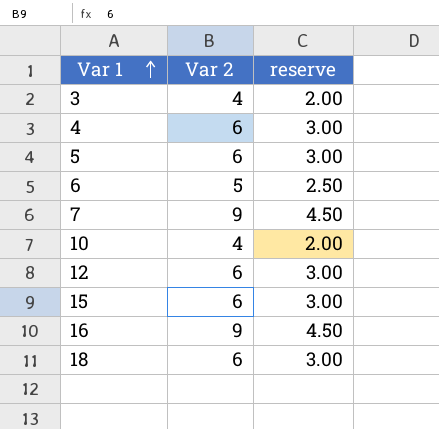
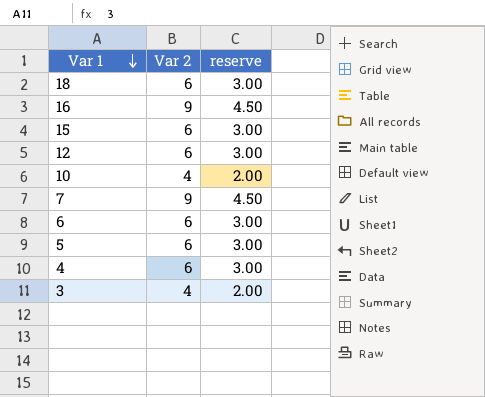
row order: Var 1 ascending -> Var 1 descending
6 | Var 2: 5 -> 6
6 | reserve: 2.50 -> 3.00

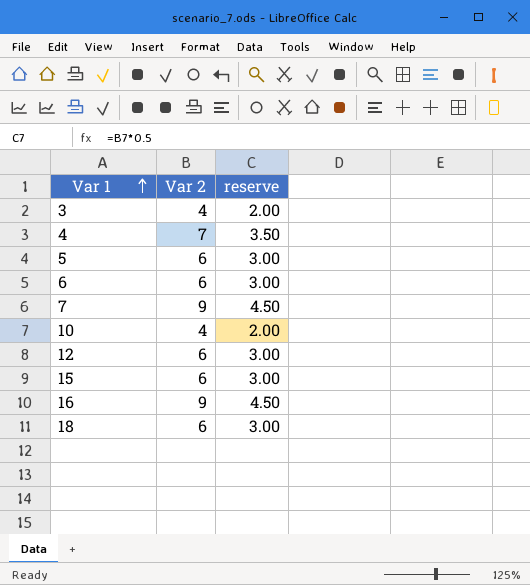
row order: Var 1 descending -> Var 1 ascending
4 | Var 2: 6 -> 7
4 | reserve: 3.00 -> 3.50

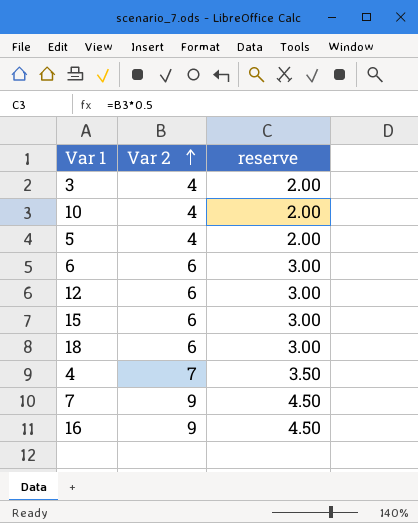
row order: Var 1 ascending -> Var 2 ascending
5 | Var 2: 6 -> 4
5 | reserve: 3.00 -> 2.00

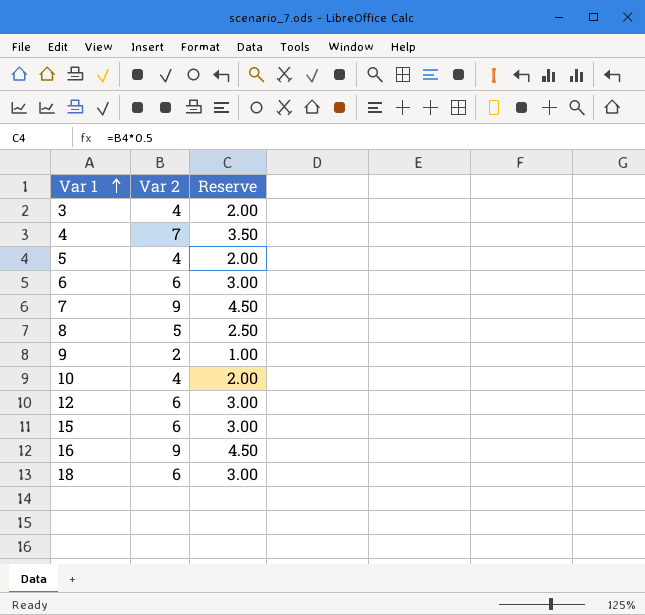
row order: Var 2 ascending -> Var 1 ascending
column name: reserve -> Reserve
row 8: none -> 5 | 2.50
row 9: none -> 2 | 1.00

